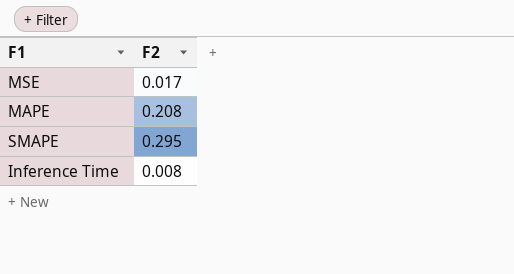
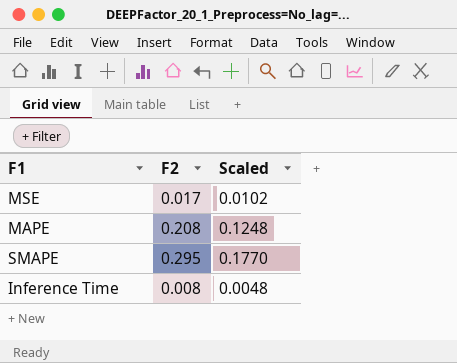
column Scaled | formula: none -> [F2] * 0.6

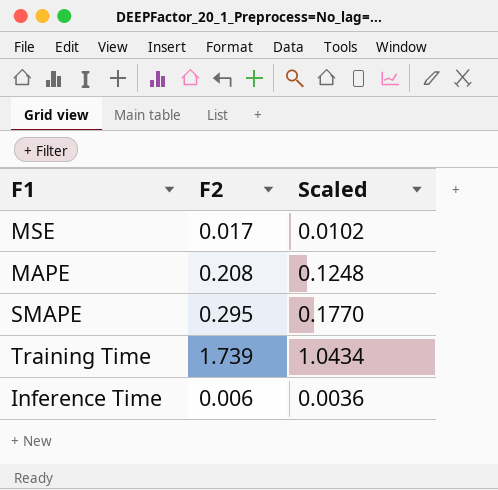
row Training Time: none -> 1.739 | 1.0434
Inference Time | F2: 0.008 -> 0.006
Inference Time | Scaled: 0.0048 -> 0.0036

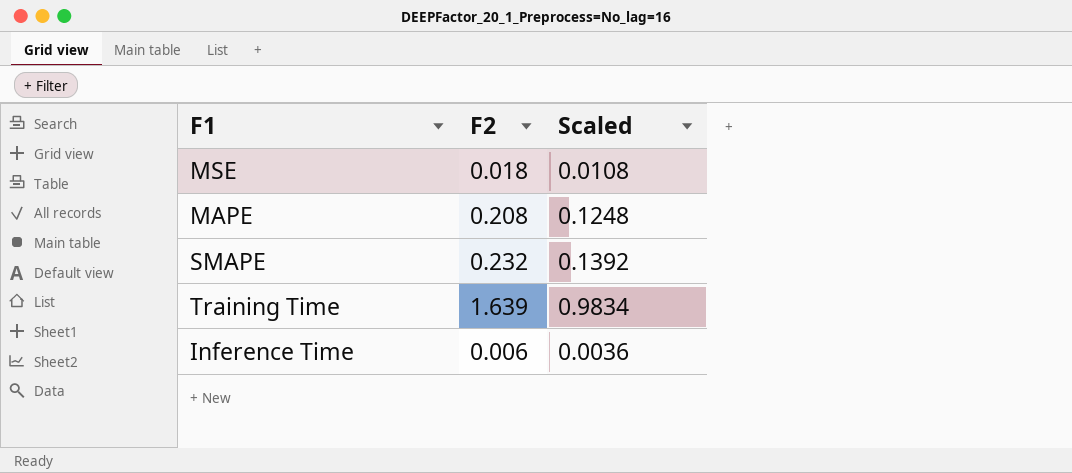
MSE | F2: 0.017 -> 0.018
MSE | Scaled: 0.0102 -> 0.0108
SMAPE | F2: 0.295 -> 0.232
SMAPE | Scaled: 0.1770 -> 0.1392
Training Time | F2: 1.739 -> 1.639
Training Time | Scaled: 1.0434 -> 0.9834

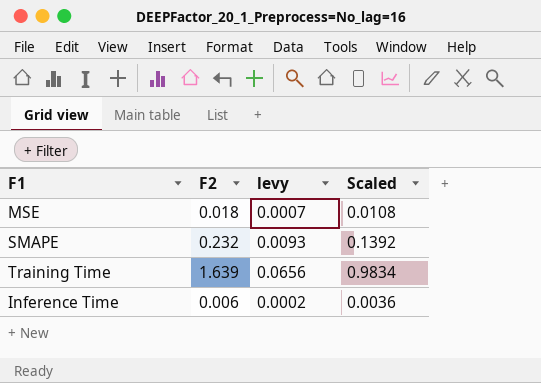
column levy | formula: none -> [F2] * 0.04
row MAPE: 0.208 | 0.1248 -> none

